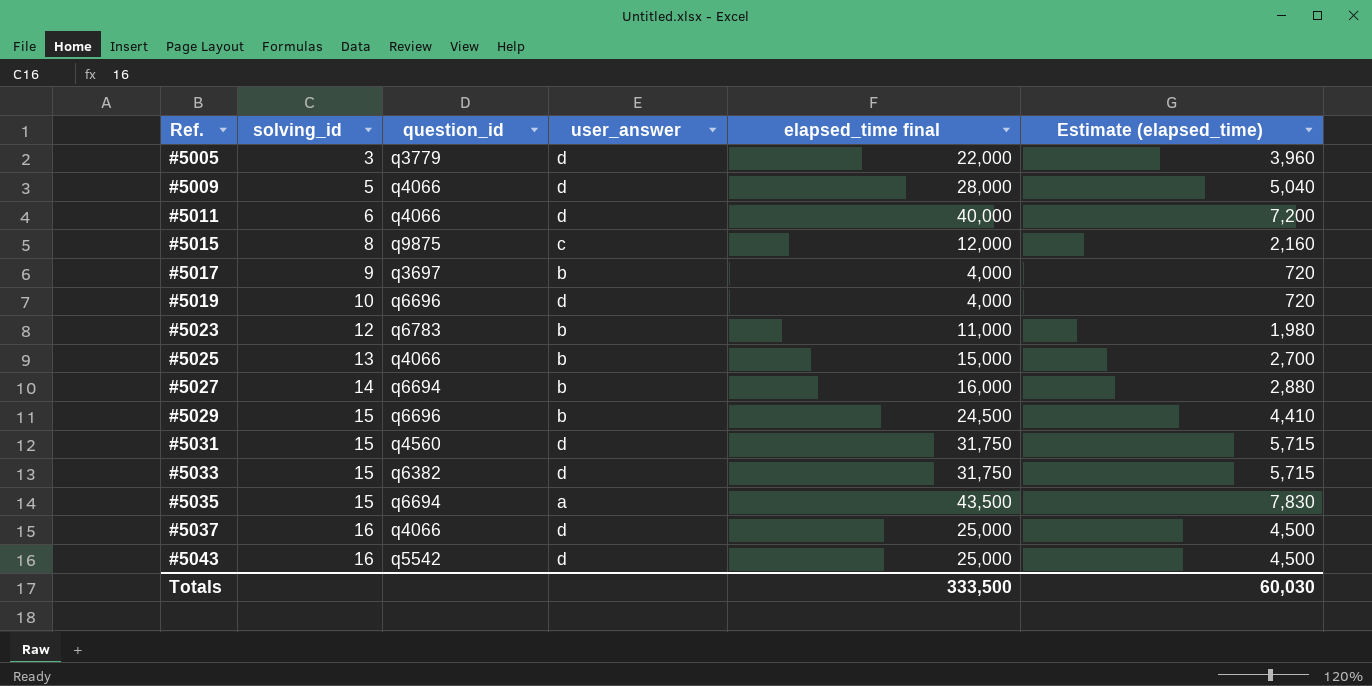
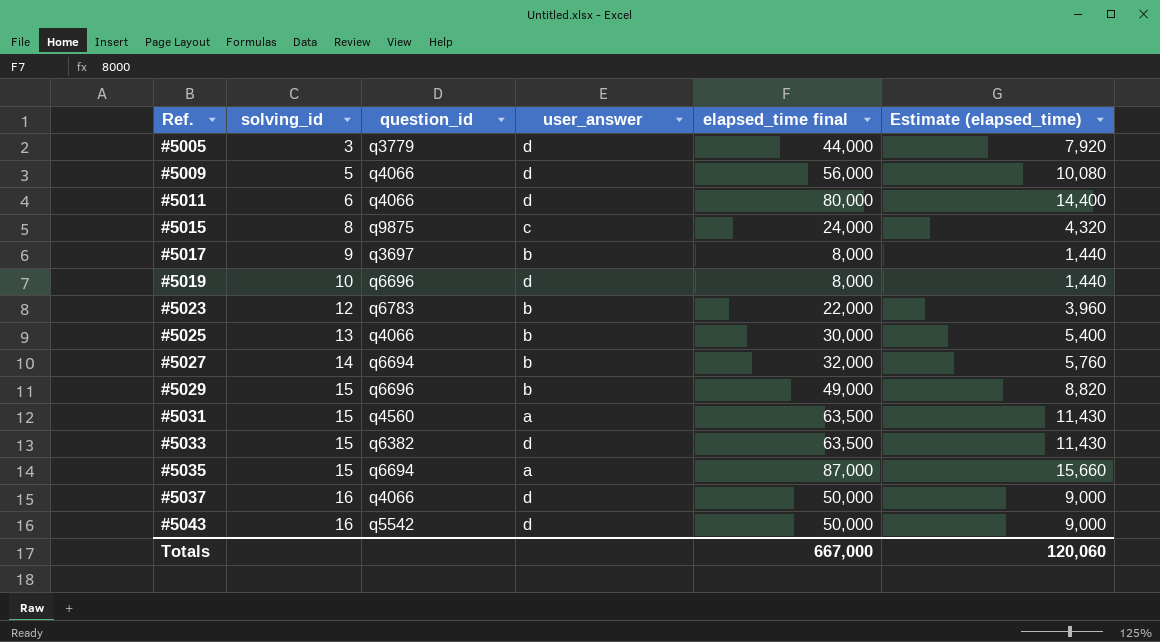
#5005 | elapsed_time final: 22,000 -> 44,000
#5005 | Estimate (elapsed_time): 3,960 -> 7,920
#5009 | elapsed_time final: 28,000 -> 56,000
#5009 | Estimate (elapsed_time): 5,040 -> 10,080
#5011 | elapsed_time final: 40,000 -> 80,000
#5011 | Estimate (elapsed_time): 7,200 -> 14,400
#5015 | elapsed_time final: 12,000 -> 24,000
#5015 | Estimate (elapsed_time): 2,160 -> 4,320
#5017 | elapsed_time final: 4,000 -> 8,000
#5017 | Estimate (elapsed_time): 720 -> 1,440
#5019 | elapsed_time final: 4,000 -> 8,000
#5019 | Estimate (elapsed_time): 720 -> 1,440
#5023 | elapsed_time final: 11,000 -> 22,000
#5023 | Estimate (elapsed_time): 1,980 -> 3,960
#5025 | elapsed_time final: 15,000 -> 30,000
#5025 | Estimate (elapsed_time): 2,700 -> 5,400
#5027 | elapsed_time final: 16,000 -> 32,000
#5027 | Estimate (elapsed_time): 2,880 -> 5,760
#5029 | elapsed_time final: 24,500 -> 49,000
#5029 | Estimate (elapsed_time): 4,410 -> 8,820
#5031 | user_answer: d -> a
#5031 | elapsed_time final: 31,750 -> 63,500
#5031 | Estimate (elapsed_time): 5,715 -> 11,430
#5033 | elapsed_time final: 31,750 -> 63,500
#5033 | Estimate (elapsed_time): 5,715 -> 11,430
#5035 | elapsed_time final: 43,500 -> 87,000
#5035 | Estimate (elapsed_time): 7,830 -> 15,660
#5037 | elapsed_time final: 25,000 -> 50,000
#5037 | Estimate (elapsed_time): 4,500 -> 9,000
#5043 | elapsed_time final: 25,000 -> 50,000
#5043 | Estimate (elapsed_time): 4,500 -> 9,000
Totals | elapsed_time final: 333,500 -> 667,000
Totals | Estimate (elapsed_time): 60,030 -> 120,060

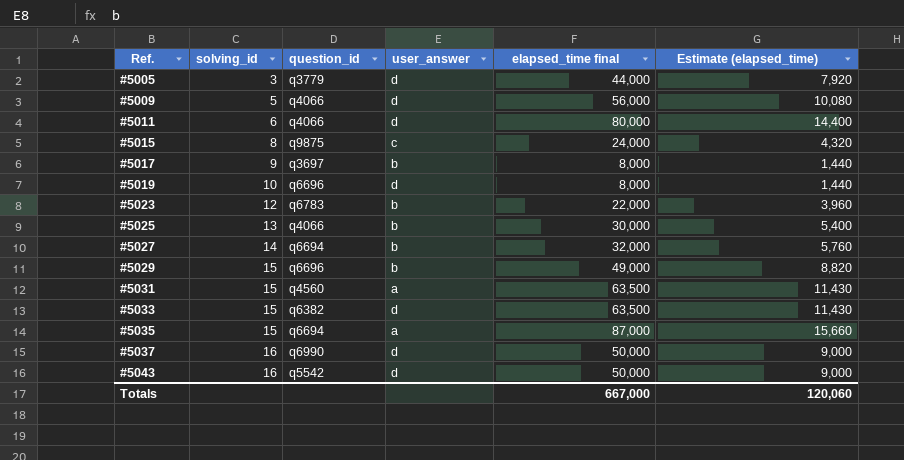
#5037 | question_id: q4066 -> q6990

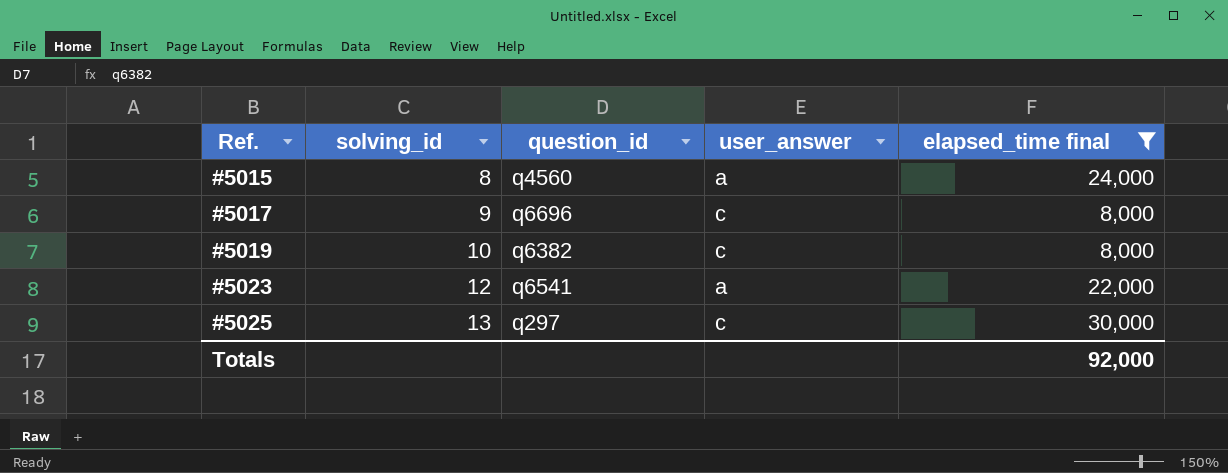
filter: none -> elapsed_time final <= 30,000
column Estimate (elapsed_time) | formula: [elapsed_time final] * 0.18 -> none
#5015 | question_id: q9875 -> q4560
#5015 | user_answer: c -> a
#5017 | question_id: q3697 -> q6696
#5017 | user_answer: b -> c
#5019 | question_id: q6696 -> q6382
#5019 | user_answer: d -> c
#5023 | question_id: q6783 -> q6541
#5023 | user_answer: b -> a
#5025 | question_id: q4066 -> q297
#5025 | user_answer: b -> c
Totals | elapsed_time final: 667,000 -> 92,000

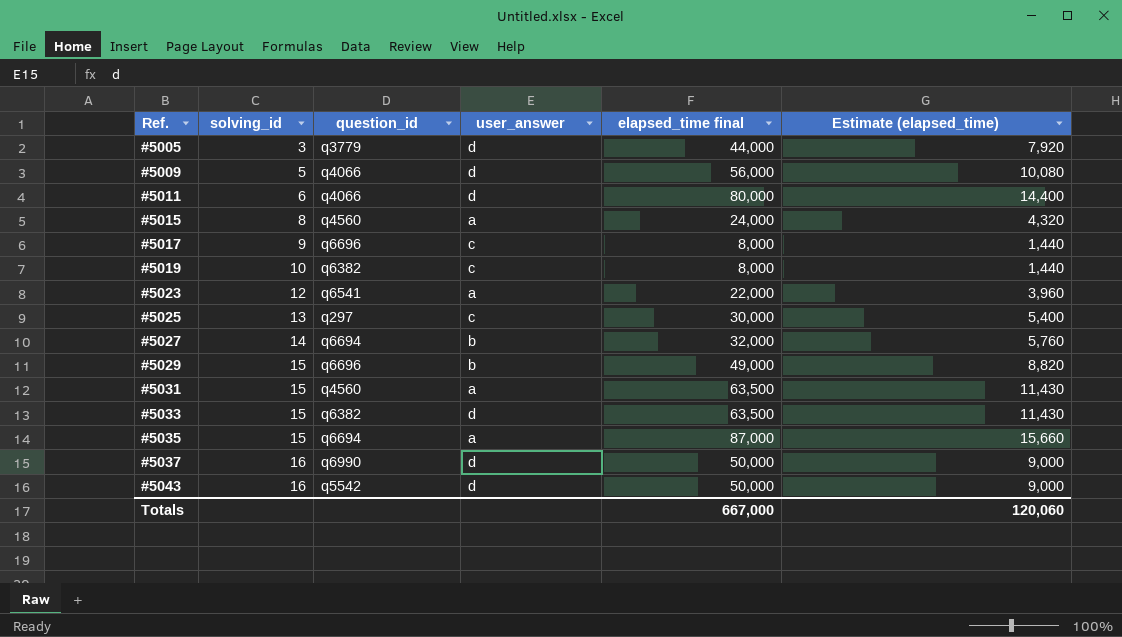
filter: elapsed_time final <= 30,000 -> none
column Estimate (elapsed_time) | formula: none -> [elapsed_time final] * 0.18
Totals | elapsed_time final: 92,000 -> 667,000

